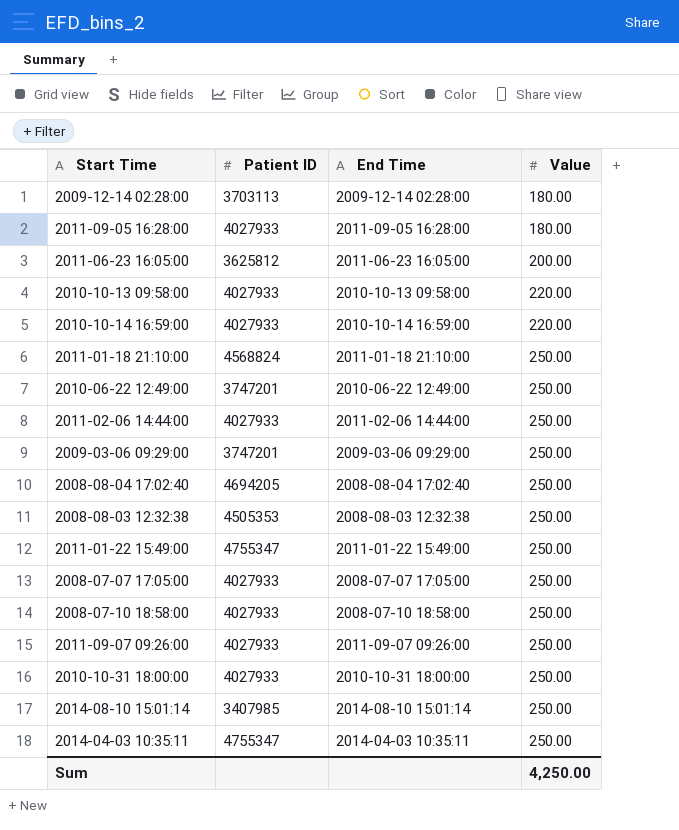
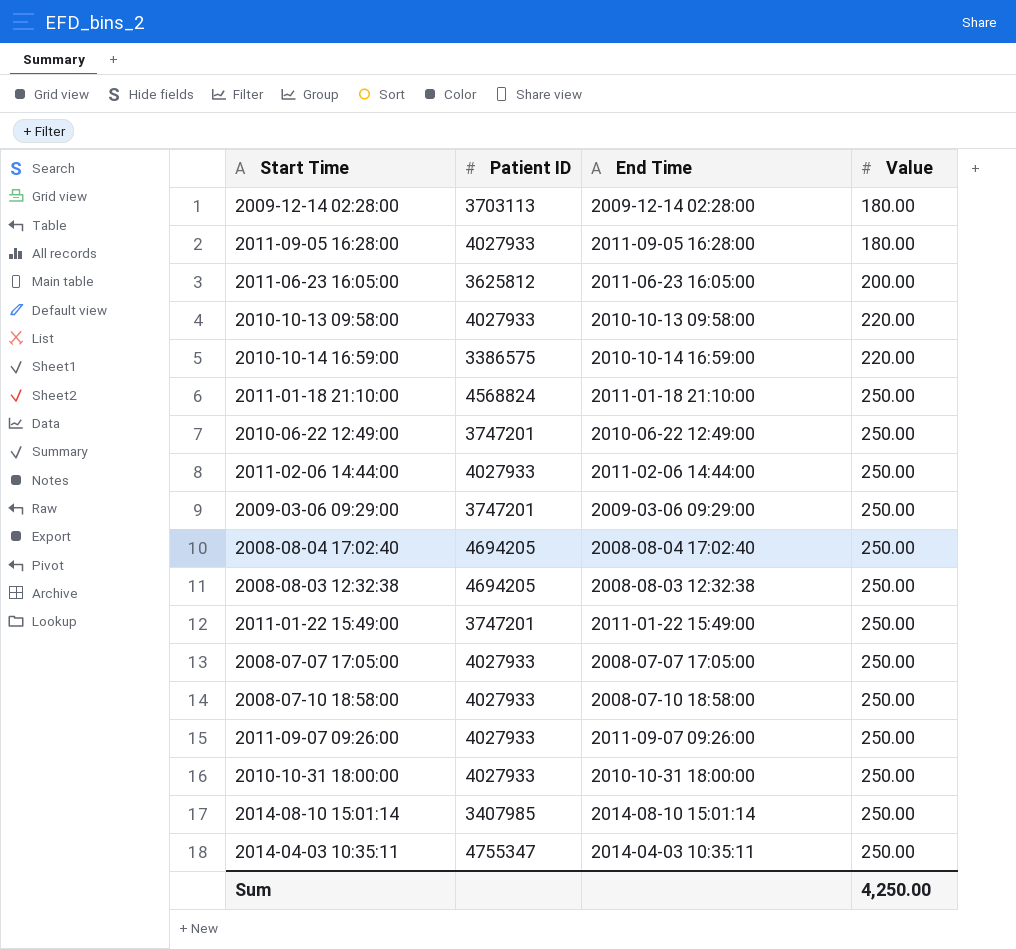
2010-10-14 16:59:00 | Patient ID: 4027933 -> 3386575
2008-08-03 12:32:38 | Patient ID: 4505353 -> 4694205
2011-01-22 15:49:00 | Patient ID: 4755347 -> 3747201

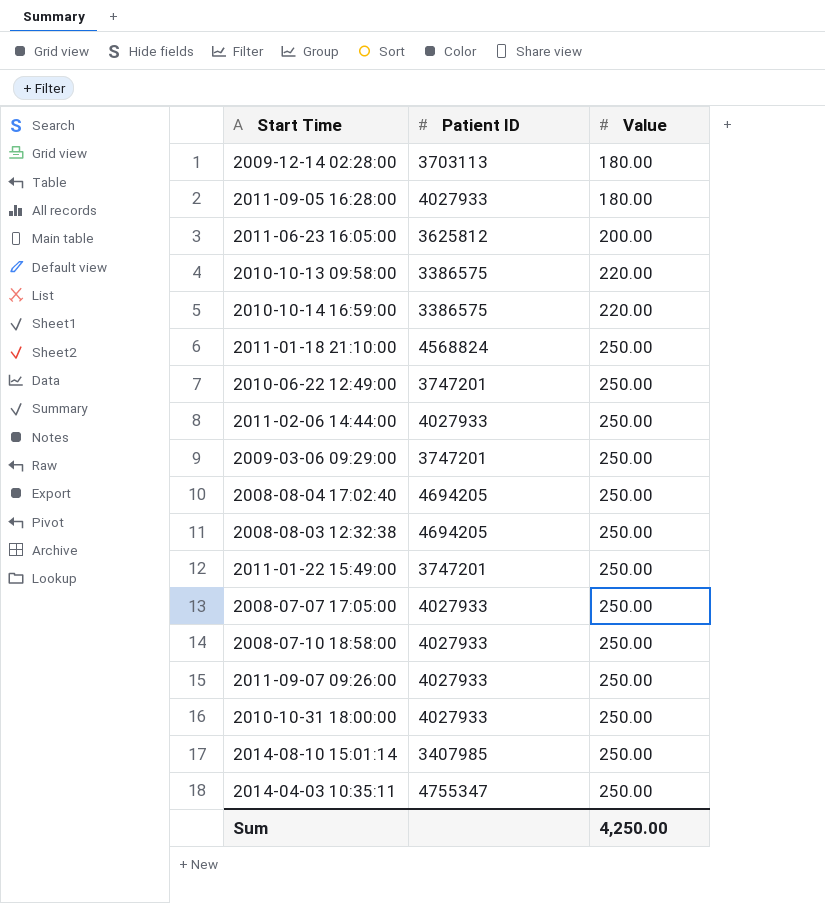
column End Time | position: 3 -> none
2010-10-13 09:58:00 | Patient ID: 4027933 -> 3386575

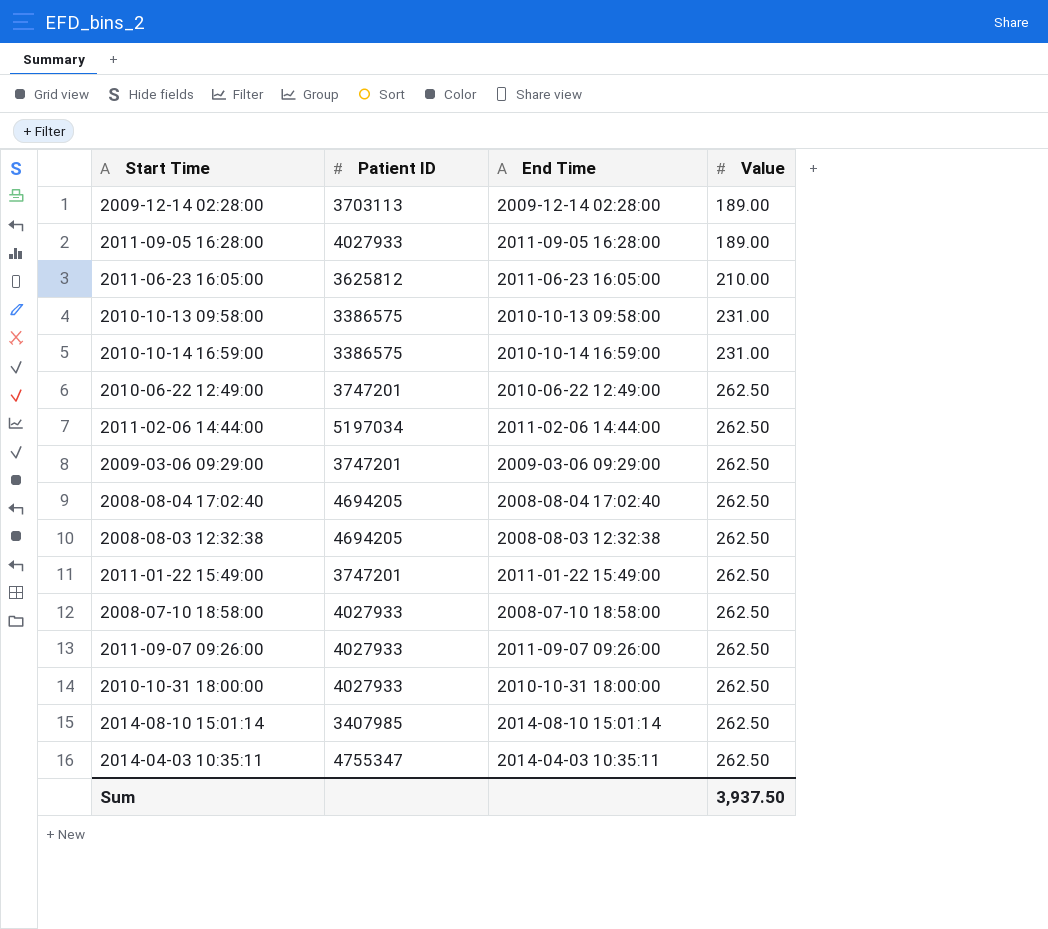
column End Time | position: none -> 3
row 2011-01-18 21:10:00: 4568824 | 250.00 -> none
row 2008-07-07 17:05:00: 4027933 | 250.00 -> none
2009-12-14 02:28:00 | Value: 180.00 -> 189.00
2011-09-05 16:28:00 | Value: 180.00 -> 189.00
2011-06-23 16:05:00 | Value: 200.00 -> 210.00
2010-10-13 09:58:00 | Value: 220.00 -> 231.00
2010-10-14 16:59:00 | Value: 220.00 -> 231.00
2010-06-22 12:49:00 | Value: 250.00 -> 262.50
2011-02-06 14:44:00 | Patient ID: 4027933 -> 5197034
2011-02-06 14:44:00 | Value: 250.00 -> 262.50
2009-03-06 09:29:00 | Value: 250.00 -> 262.50
2008-08-04 17:02:40 | Value: 250.00 -> 262.50
2008-08-03 12:32:38 | Value: 250.00 -> 262.50
2011-01-22 15:49:00 | Value: 250.00 -> 262.50
2008-07-10 18:58:00 | Value: 250.00 -> 262.50
2011-09-07 09:26:00 | Value: 250.00 -> 262.50
2010-10-31 18:00:00 | Value: 250.00 -> 262.50
2014-08-10 15:01:14 | Value: 250.00 -> 262.50
2014-04-03 10:35:11 | Value: 250.00 -> 262.50
Sum | Value: 4,250.00 -> 3,937.50

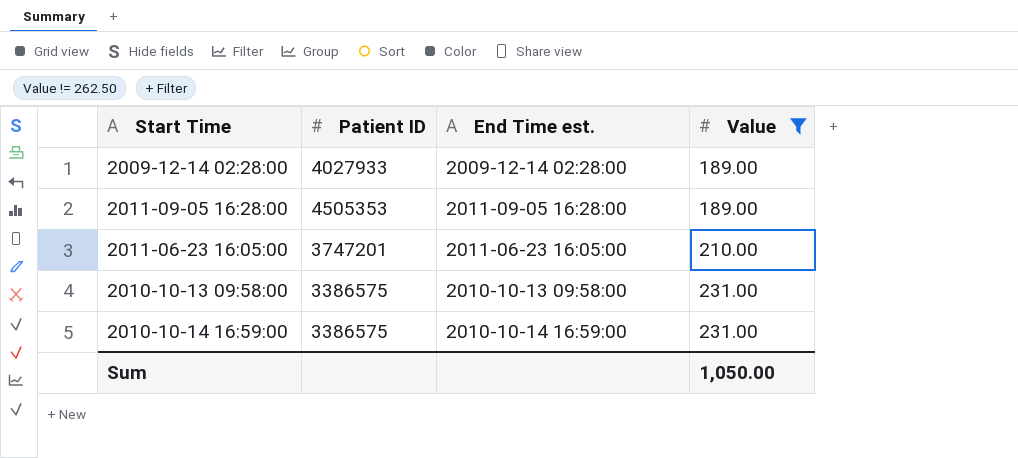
filter: none -> Value != 262.50
column name: End Time -> End Time est.
2009-12-14 02:28:00 | Patient ID: 3703113 -> 4027933
2011-09-05 16:28:00 | Patient ID: 4027933 -> 4505353
2011-06-23 16:05:00 | Patient ID: 3625812 -> 3747201
Sum | Value: 3,937.50 -> 1,050.00

